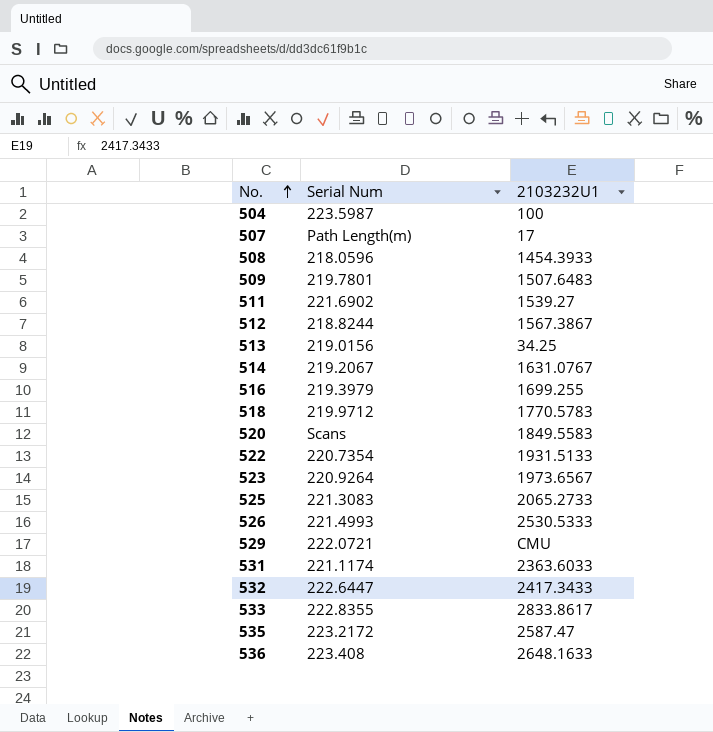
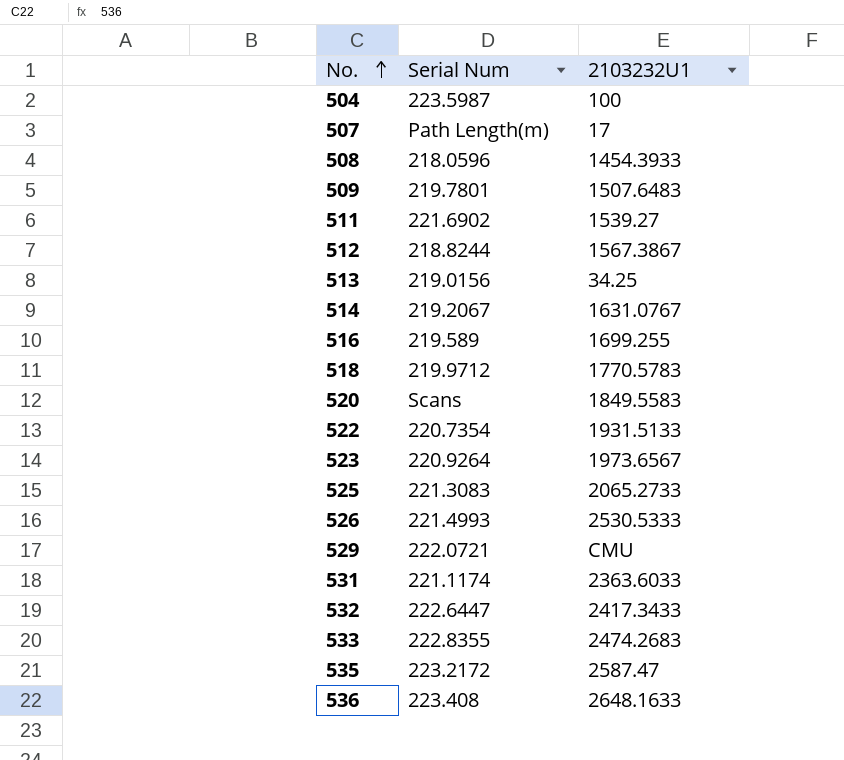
516 | Serial Num: 219.3979 -> 219.589
533 | 2103232U1: 2833.8617 -> 2474.2683

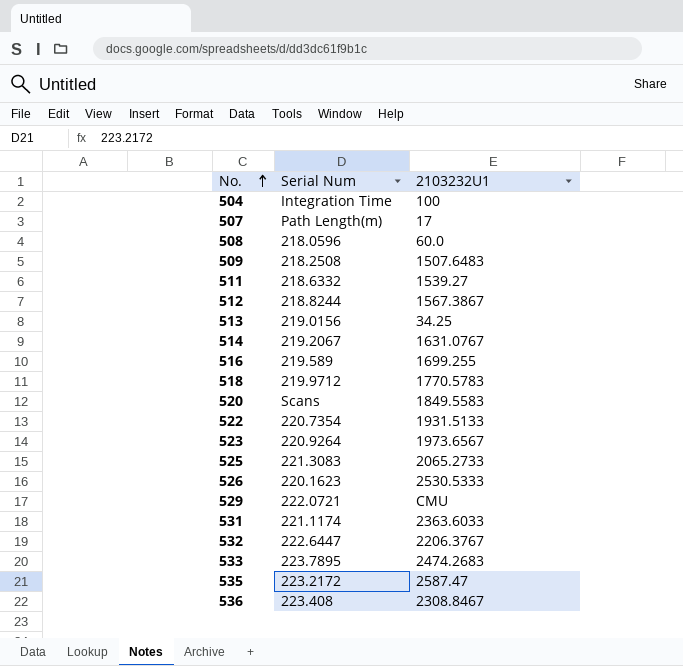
504 | Serial Num: 223.5987 -> Integration Time
508 | 2103232U1: 1454.3933 -> 60.0
509 | Serial Num: 219.7801 -> 218.2508
511 | Serial Num: 221.6902 -> 218.6332
526 | Serial Num: 221.4993 -> 220.1623
532 | 2103232U1: 2417.3433 -> 2206.3767
533 | Serial Num: 222.8355 -> 223.7895
536 | 2103232U1: 2648.1633 -> 2308.8467

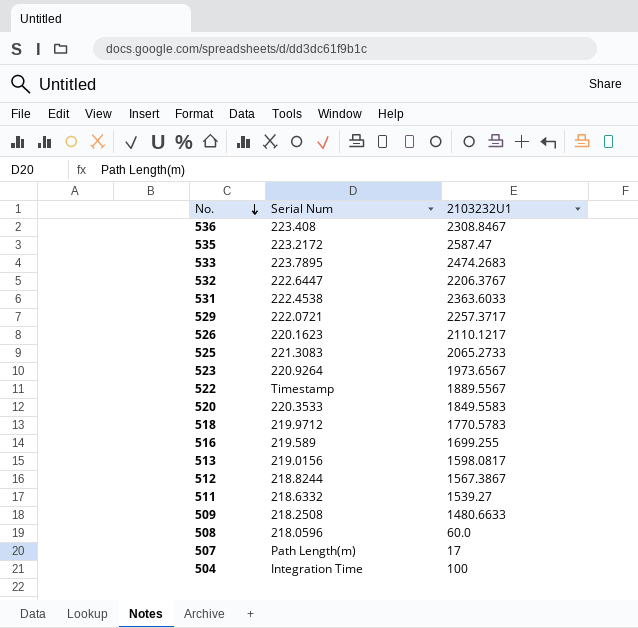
row order: No. ascending -> No. descending
row 514: 219.2067 | 1631.0767 -> none
531 | Serial Num: 221.1174 -> 222.4538
529 | 2103232U1: CMU -> 2257.3717
526 | 2103232U1: 2530.5333 -> 2110.1217
522 | Serial Num: 220.7354 -> Timestamp
522 | 2103232U1: 1931.5133 -> 1889.5567
520 | Serial Num: Scans -> 220.3533
513 | 2103232U1: 34.25 -> 1598.0817
509 | 2103232U1: 1507.6483 -> 1480.6633

